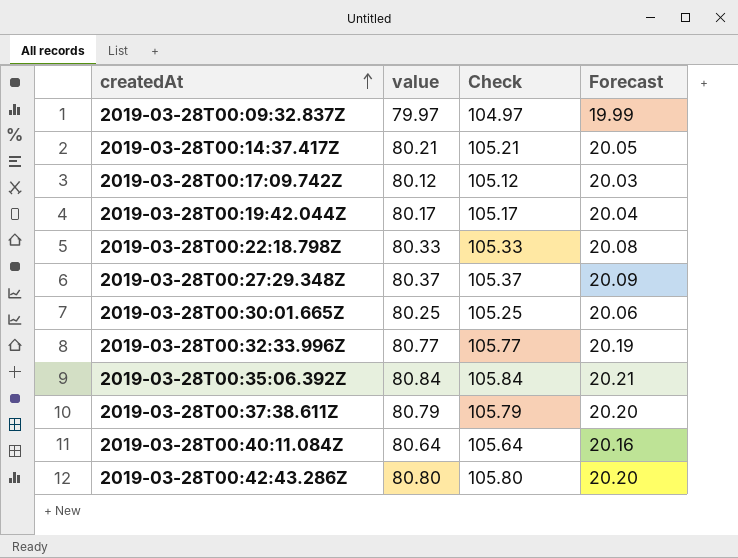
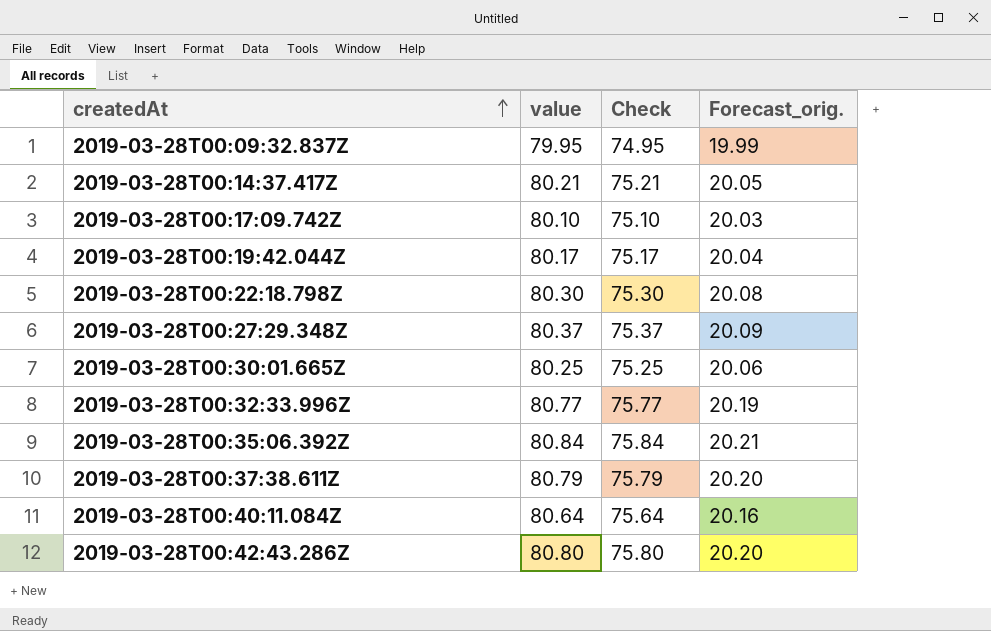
column Check | formula: [value] + 25 -> [value] - 5
column name: Forecast -> Forecast_orig.
2019-03-28T00:09:32.837Z | value: 79.97 -> 79.95
2019-03-28T00:17:09.742Z | value: 80.12 -> 80.10
2019-03-28T00:22:18.798Z | value: 80.33 -> 80.30

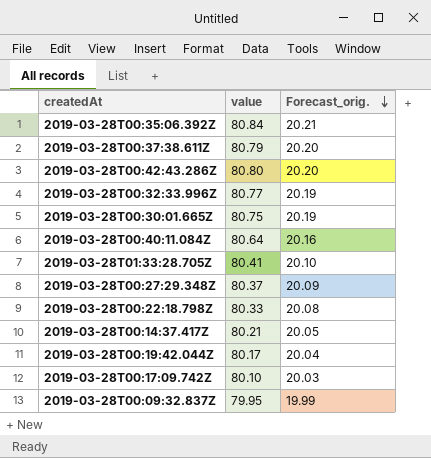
row order: createdAt ascending -> Forecast_orig. descending
column Check | formula: [value] - 5 -> none
2019-03-28T00:30:01.665Z | value: 80.25 -> 80.75
2019-03-28T00:30:01.665Z | Forecast_orig.: 20.06 -> 20.19
row 2019-03-28T01:33:28.705Z: none -> 80.41 | 20.10
2019-03-28T00:22:18.798Z | value: 80.30 -> 80.33

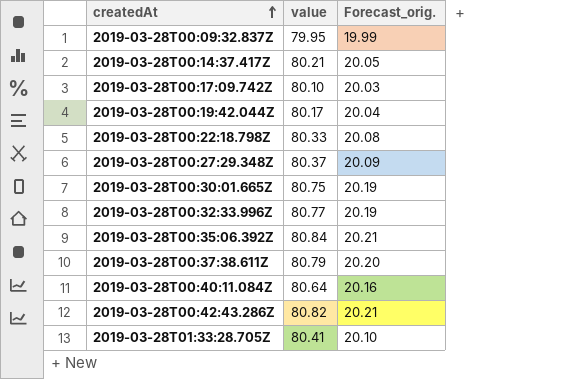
row order: Forecast_orig. descending -> createdAt ascending
2019-03-28T00:42:43.286Z | value: 80.80 -> 80.82
2019-03-28T00:42:43.286Z | Forecast_orig.: 20.20 -> 20.21

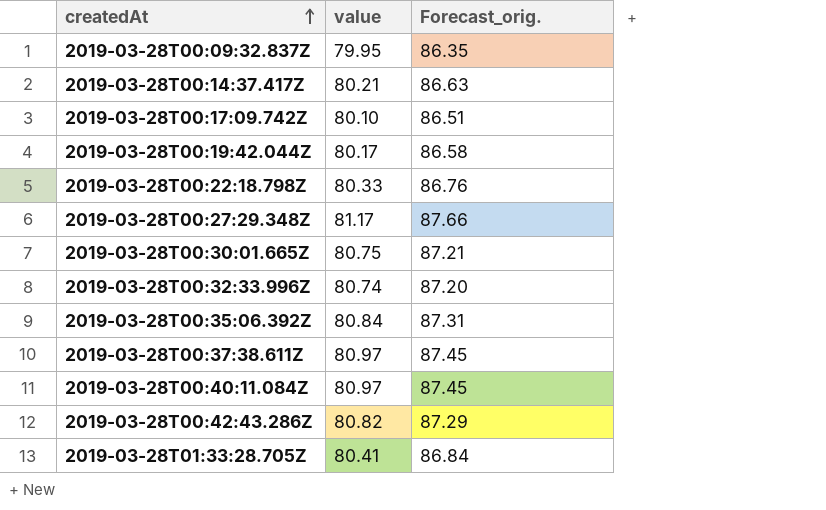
column Forecast_orig. | formula: [value] * 0.25 -> [value] * 1.08
2019-03-28T00:27:29.348Z | value: 80.37 -> 81.17
2019-03-28T00:32:33.996Z | value: 80.77 -> 80.74
2019-03-28T00:37:38.611Z | value: 80.79 -> 80.97
2019-03-28T00:40:11.084Z | value: 80.64 -> 80.97

